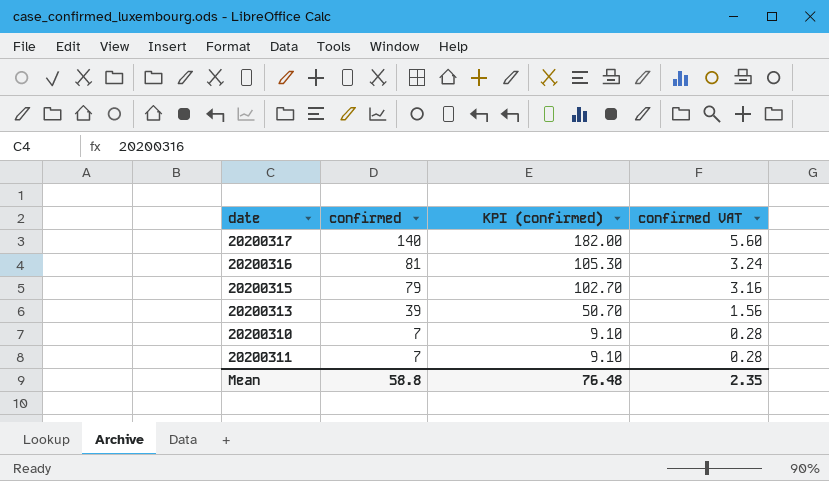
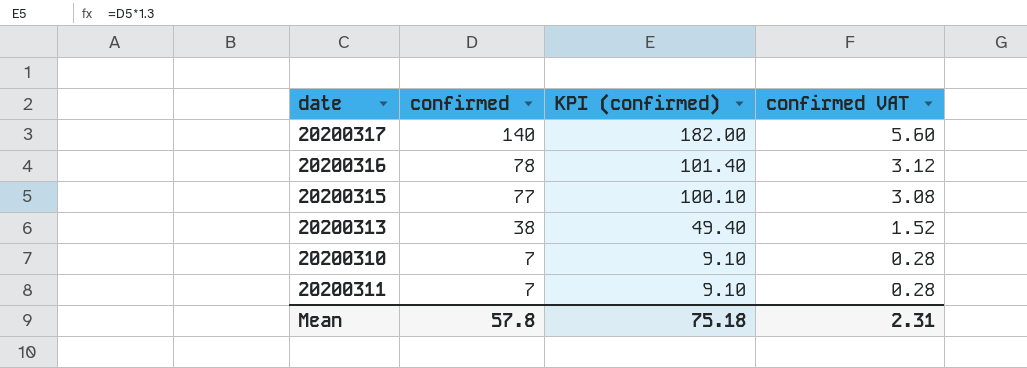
20200316 | confirmed: 81 -> 78
20200316 | KPI (confirmed): 105.30 -> 101.40
20200316 | confirmed VAT: 3.24 -> 3.12
20200315 | confirmed: 79 -> 77
20200315 | KPI (confirmed): 102.70 -> 100.10
20200315 | confirmed VAT: 3.16 -> 3.08
20200313 | confirmed: 39 -> 38
20200313 | KPI (confirmed): 50.70 -> 49.40
20200313 | confirmed VAT: 1.56 -> 1.52
Mean | confirmed: 58.8 -> 57.8
Mean | KPI (confirmed): 76.48 -> 75.18
Mean | confirmed VAT: 2.35 -> 2.31

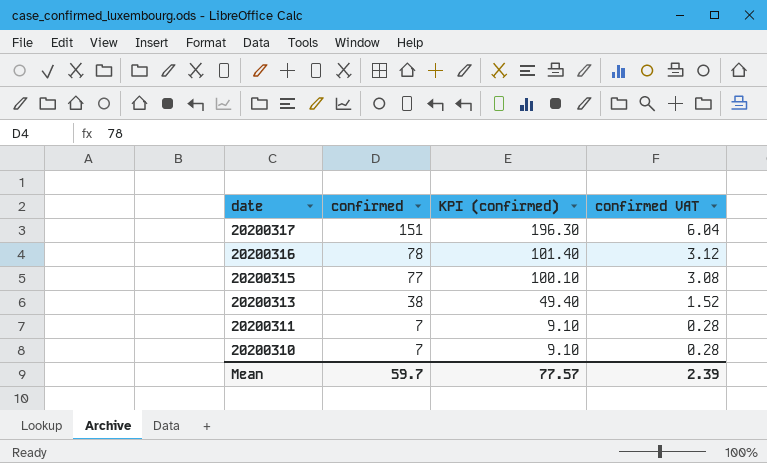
row order: confirmed descending -> date descending
20200317 | confirmed: 140 -> 151
20200317 | KPI (confirmed): 182.00 -> 196.30
20200317 | confirmed VAT: 5.60 -> 6.04
Mean | confirmed: 57.8 -> 59.7
Mean | KPI (confirmed): 75.18 -> 77.57
Mean | confirmed VAT: 2.31 -> 2.39

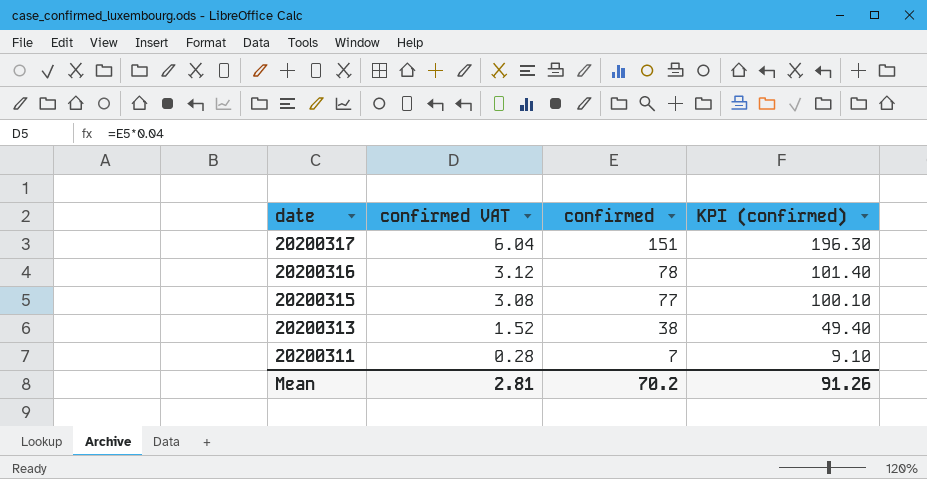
column confirmed VAT | position: 4 -> 2
row 20200310: 7 | 9.10 | 0.28 -> none
Mean | confirmed VAT: 2.39 -> 2.81
Mean | confirmed: 59.7 -> 70.2
Mean | KPI (confirmed): 77.57 -> 91.26

